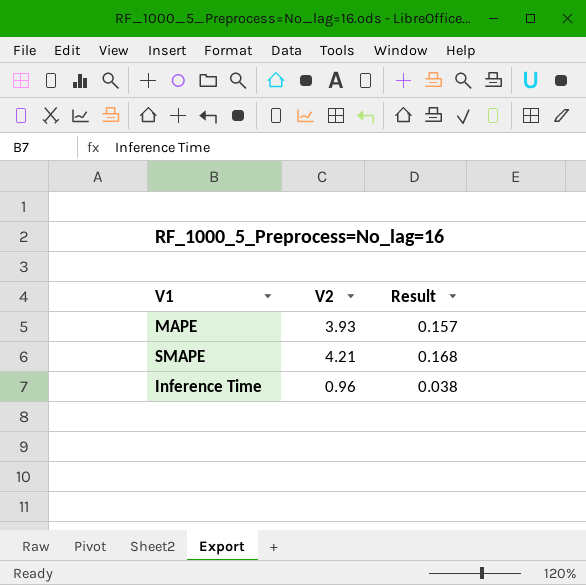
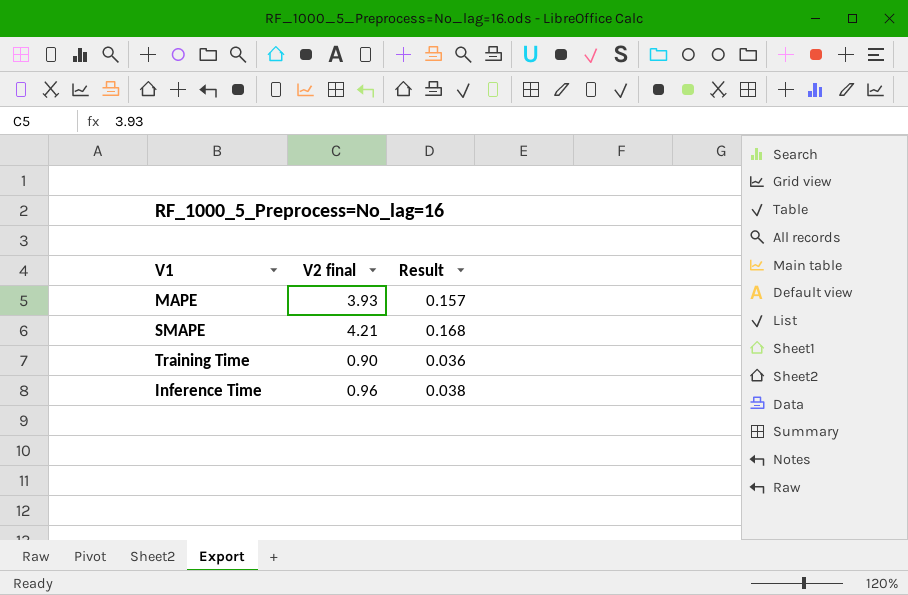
column name: V2 -> V2 final
row Training Time: none -> 0.90 | 0.036

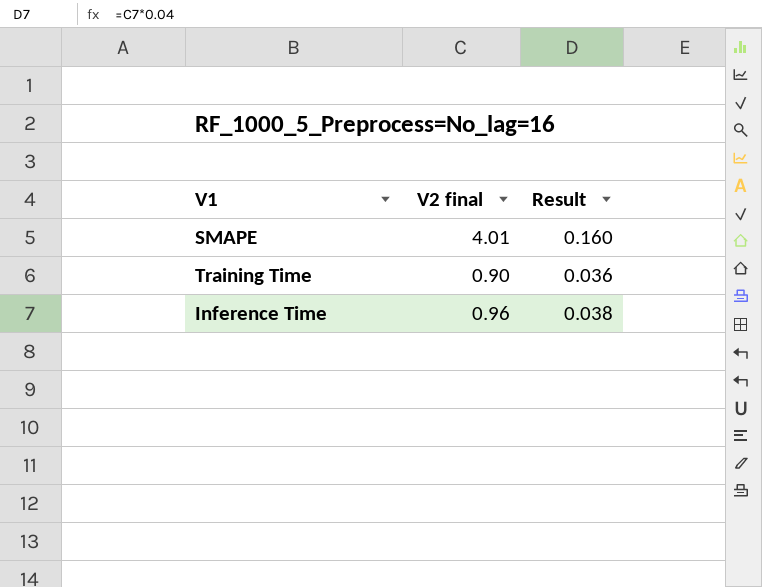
row MAPE: 3.93 | 0.157 -> none
SMAPE | V2 final: 4.21 -> 4.01
SMAPE | Result: 0.168 -> 0.160

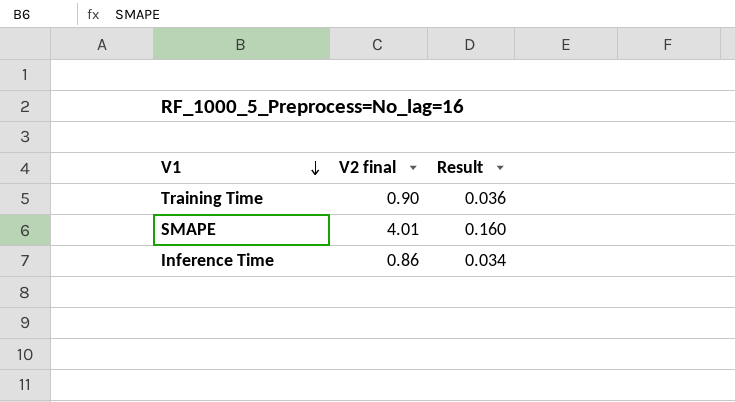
row order: none -> V1 descending
Inference Time | V2 final: 0.96 -> 0.86
Inference Time | Result: 0.038 -> 0.034

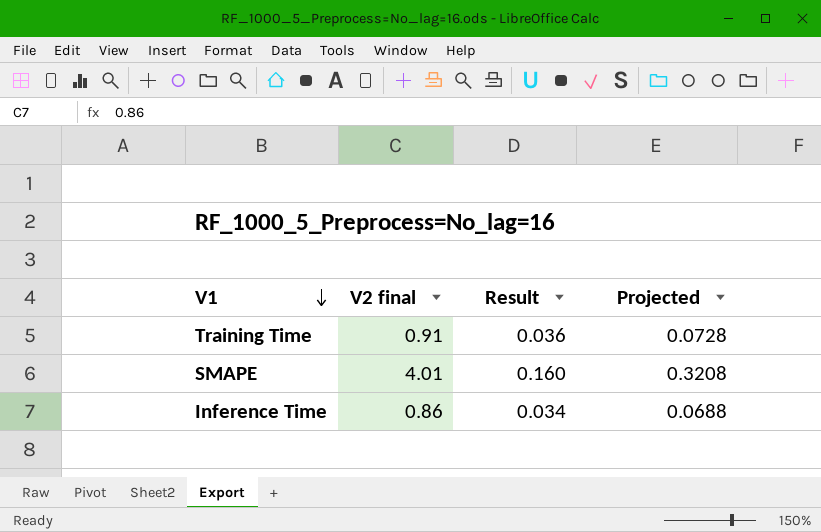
column Projected | formula: none -> [V2 final] * 0.08
Training Time | V2 final: 0.90 -> 0.91

